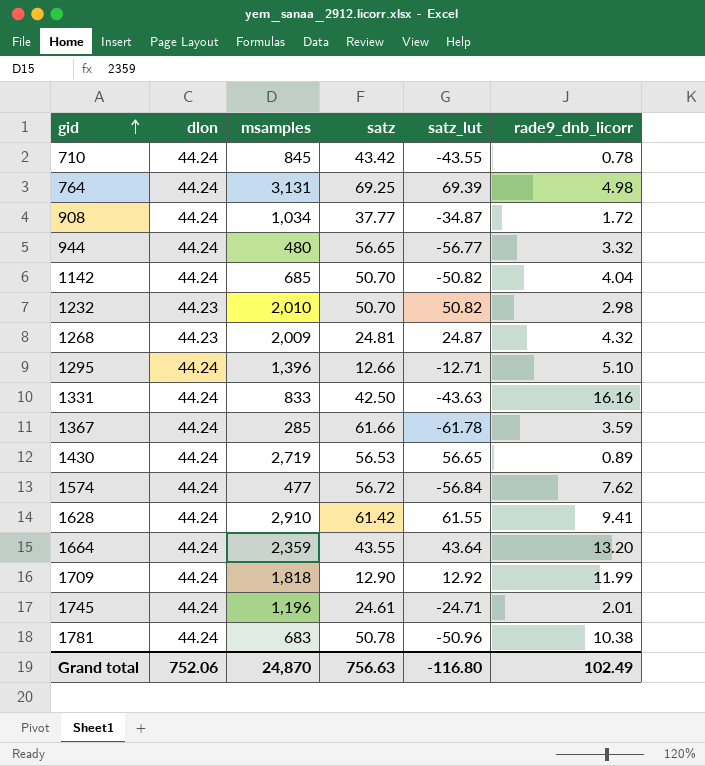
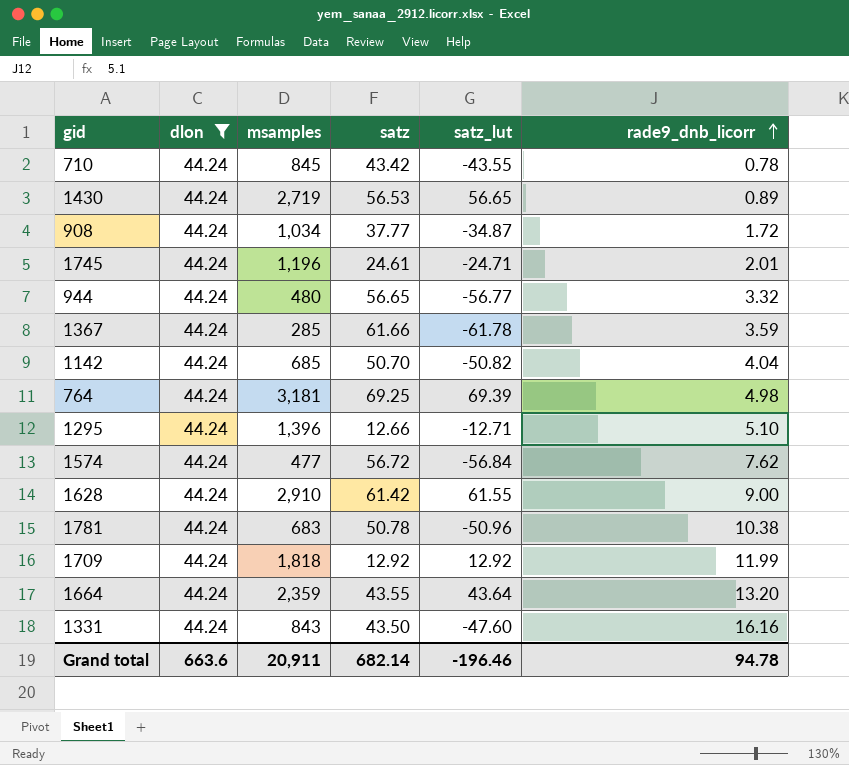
filter: none -> dlon = 44.24
row order: gid ascending -> rade9_dnb_licorr ascending
764 | msamples: 3,131 -> 3,181
1628 | rade9_dnb_licorr: 9.41 -> 9.00
1709 | satz: 12.90 -> 12.92
1331 | msamples: 833 -> 843
1331 | satz: 42.50 -> 43.50
1331 | satz_lut: -43.63 -> -47.60
Grand total | dlon: 752.06 -> 663.6
Grand total | msamples: 24,870 -> 20,911
Grand total | satz: 756.63 -> 682.14
Grand total | satz_lut: -116.80 -> -196.46
Grand total | rade9_dnb_licorr: 102.49 -> 94.78

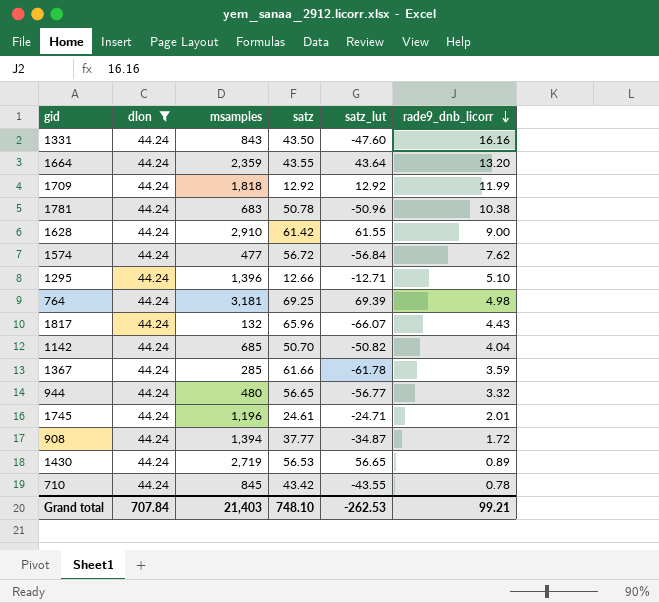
row order: rade9_dnb_licorr ascending -> rade9_dnb_licorr descending
row 1817: none -> 44.24 | 132 | 65.96 | -66.07 | 4.43
908 | msamples: 1,034 -> 1,394
Grand total | dlon: 663.6 -> 707.84
Grand total | msamples: 20,911 -> 21,403
Grand total | satz: 682.14 -> 748.10
Grand total | satz_lut: -196.46 -> -262.53
Grand total | rade9_dnb_licorr: 94.78 -> 99.21

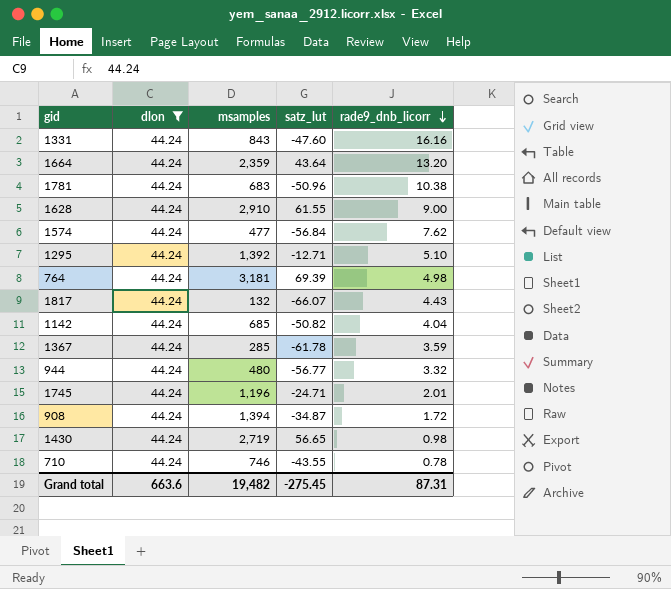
column satz | position: 4 -> none
row 1709: 44.24 | 1,818 | 12.92 | 12.92 | 11.99 -> none
1295 | msamples: 1,396 -> 1,392
1430 | rade9_dnb_licorr: 0.89 -> 0.98
710 | msamples: 845 -> 746
Grand total | dlon: 707.84 -> 663.6
Grand total | msamples: 21,403 -> 19,482
Grand total | satz_lut: -262.53 -> -275.45
Grand total | rade9_dnb_licorr: 99.21 -> 87.31

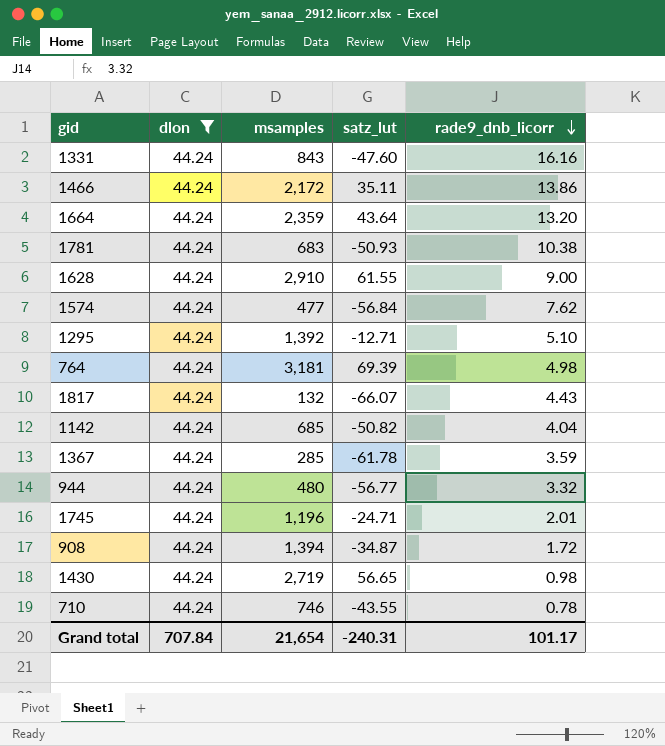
row 1466: none -> 44.24 | 2,172 | 35.11 | 13.86
1781 | satz_lut: -50.96 -> -50.93
Grand total | dlon: 663.6 -> 707.84
Grand total | msamples: 19,482 -> 21,654
Grand total | satz_lut: -275.45 -> -240.31
Grand total | rade9_dnb_licorr: 87.31 -> 101.17

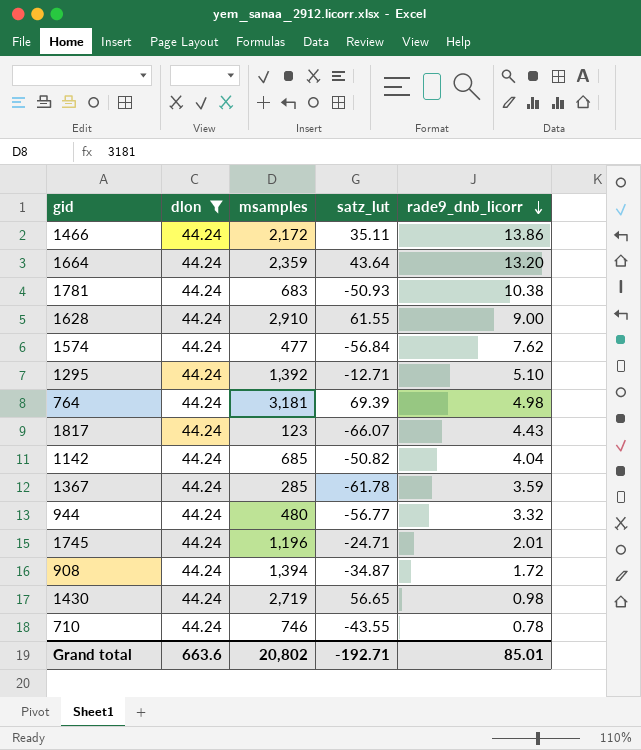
row 1331: 44.24 | 843 | -47.60 | 16.16 -> none
1817 | msamples: 132 -> 123
Grand total | dlon: 707.84 -> 663.6
Grand total | msamples: 21,654 -> 20,802
Grand total | satz_lut: -240.31 -> -192.71
Grand total | rade9_dnb_licorr: 101.17 -> 85.01

